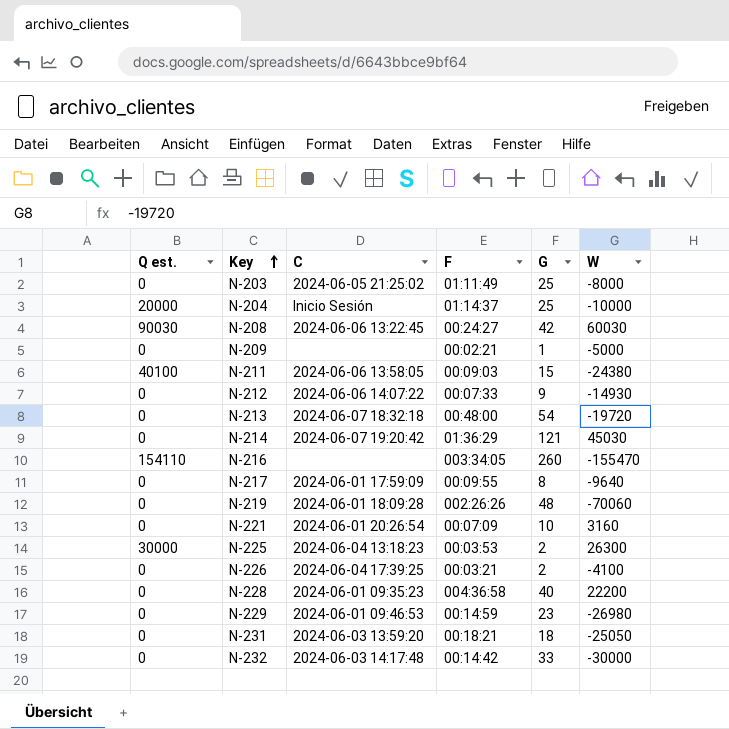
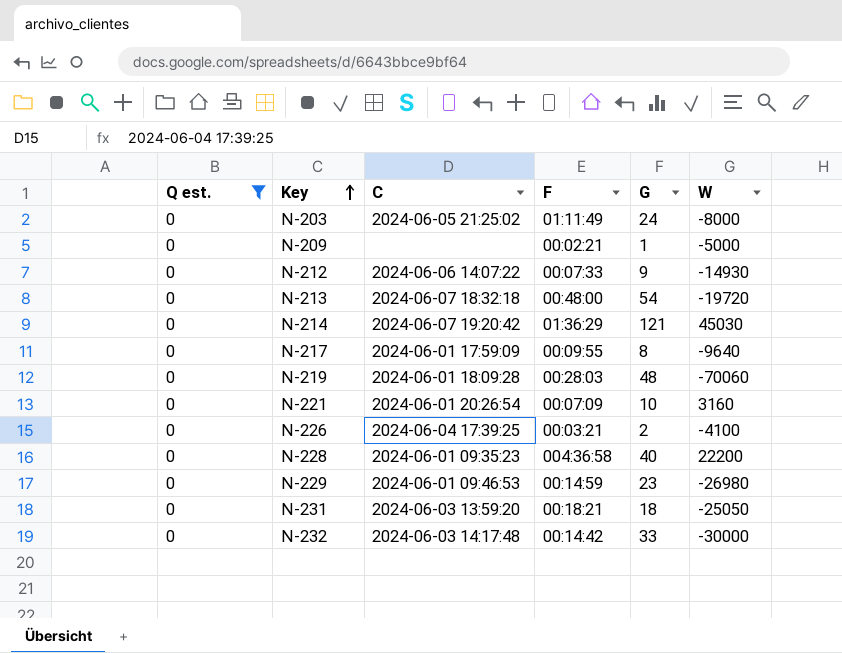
filter: none -> Q est. = 0
N-203 | G: 25 -> 24
N-219 | F: 002:26:26 -> 00:28:03

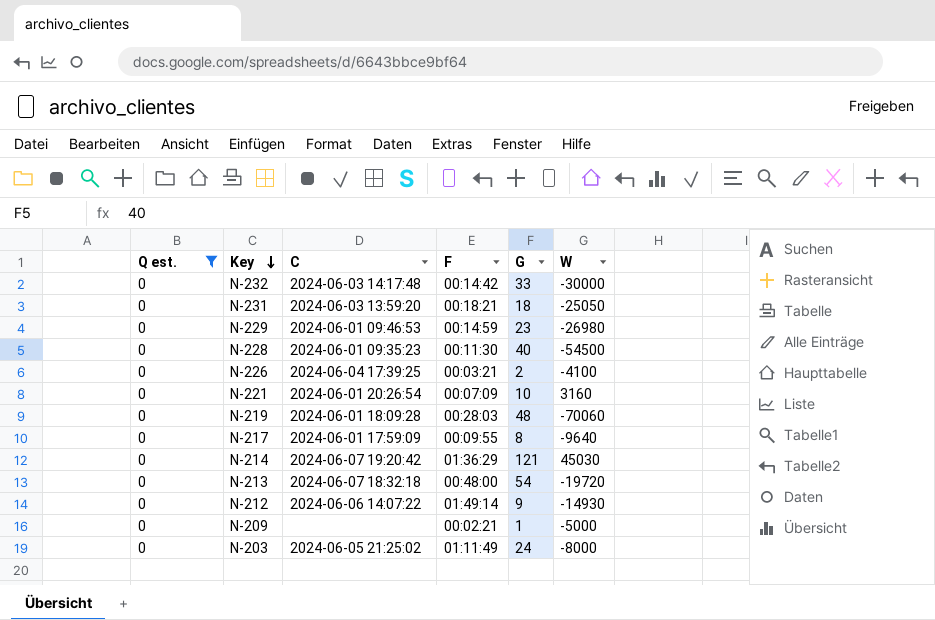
row order: Key ascending -> Key descending
N-228 | F: 004:36:58 -> 00:11:30
N-228 | W: 22200 -> -54500
N-212 | F: 00:07:33 -> 01:49:14

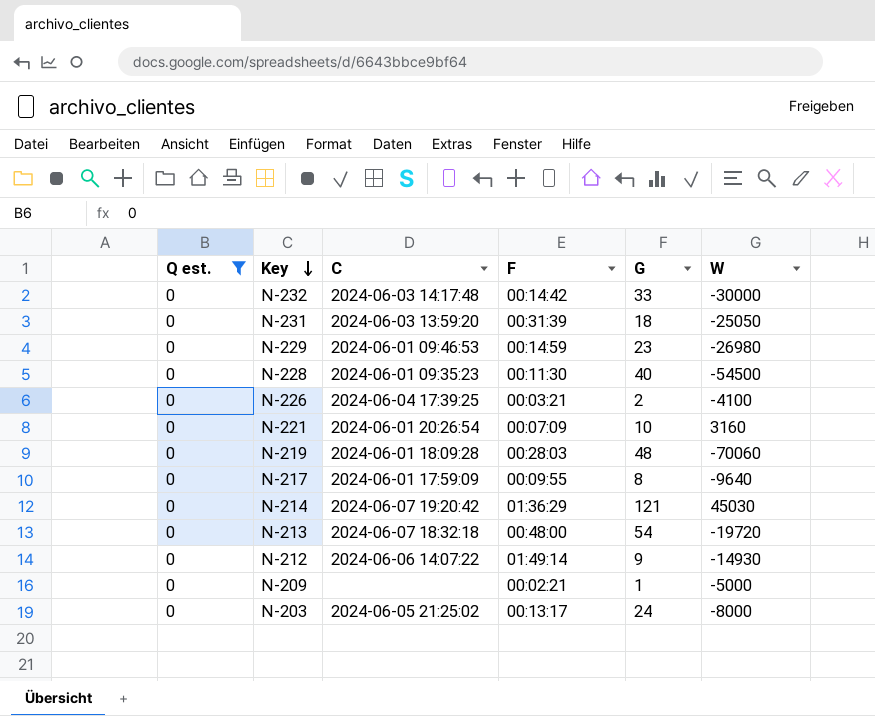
N-231 | F: 00:18:21 -> 00:31:39
N-203 | F: 01:11:49 -> 00:13:17

